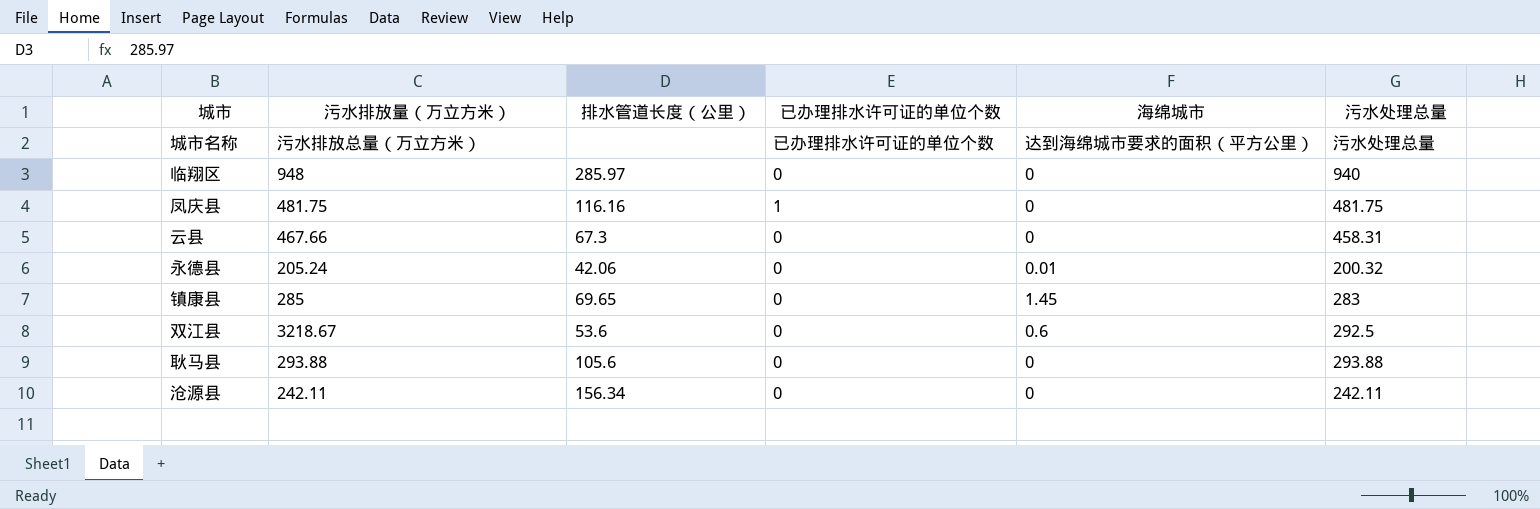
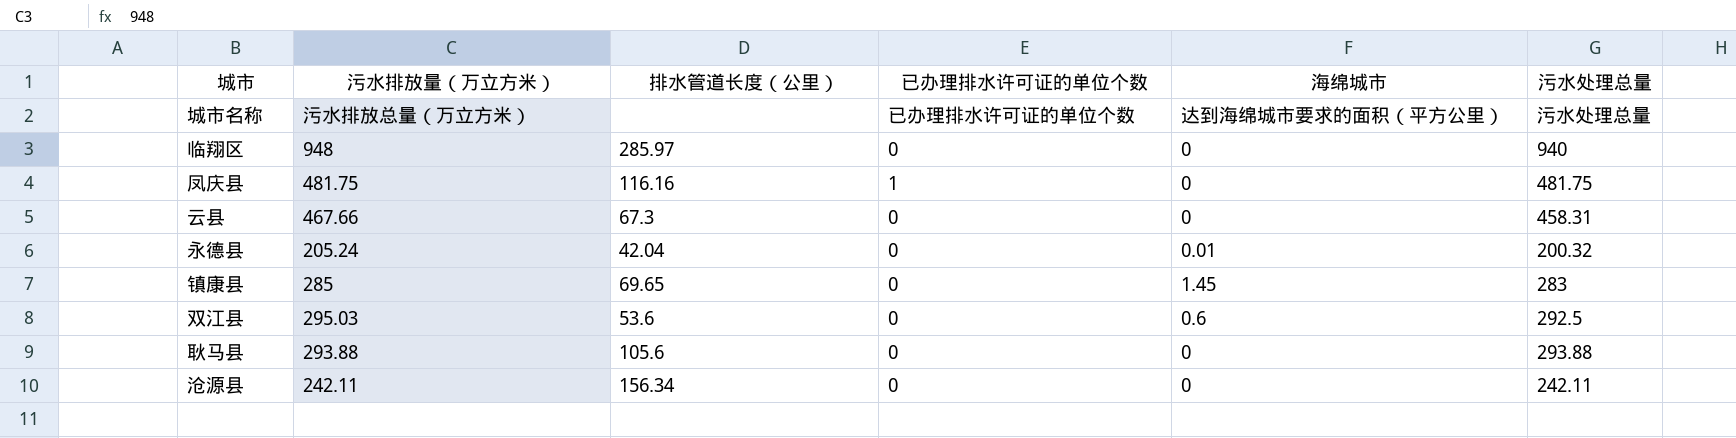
永德县 | 排水管道长度（公里）: 42.06 -> 42.04
双江县 | 污水排放量（万立方米）: 3218.67 -> 295.03

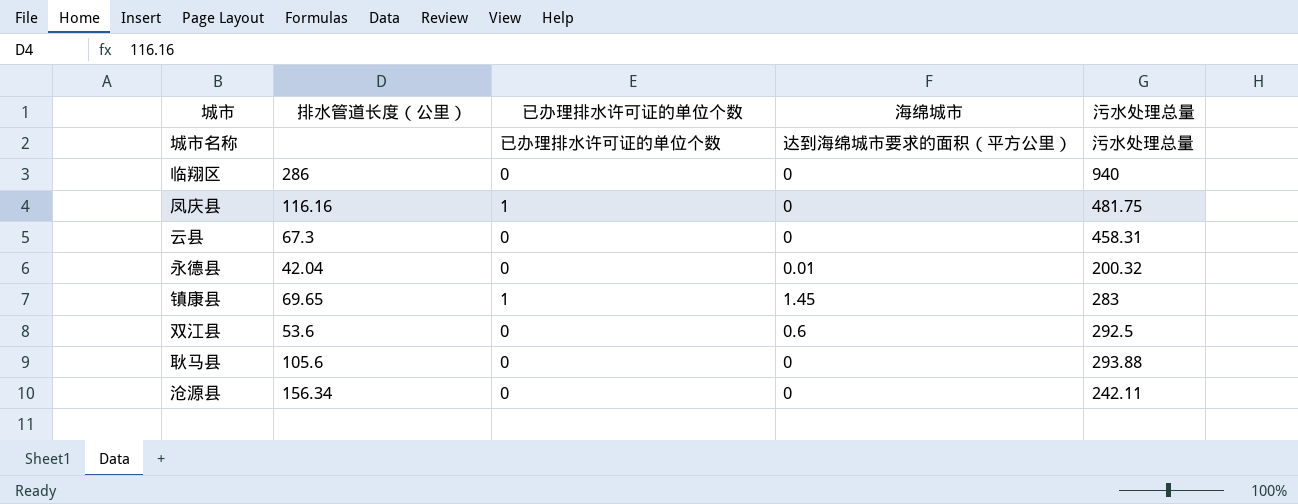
column 污水排放量（万立方米） | position: 2 -> none
临翔区 | 排水管道长度（公里）: 285.97 -> 286
镇康县 | 已办理排水许可证的单位个数: 0 -> 1

